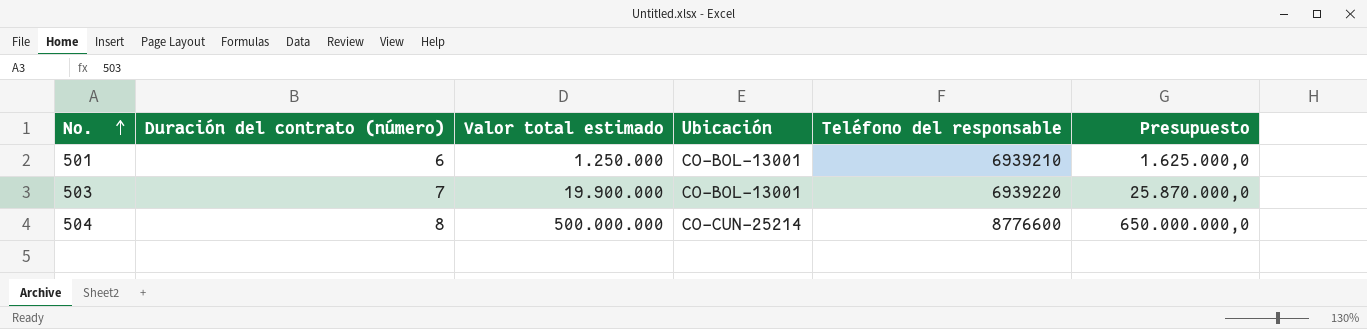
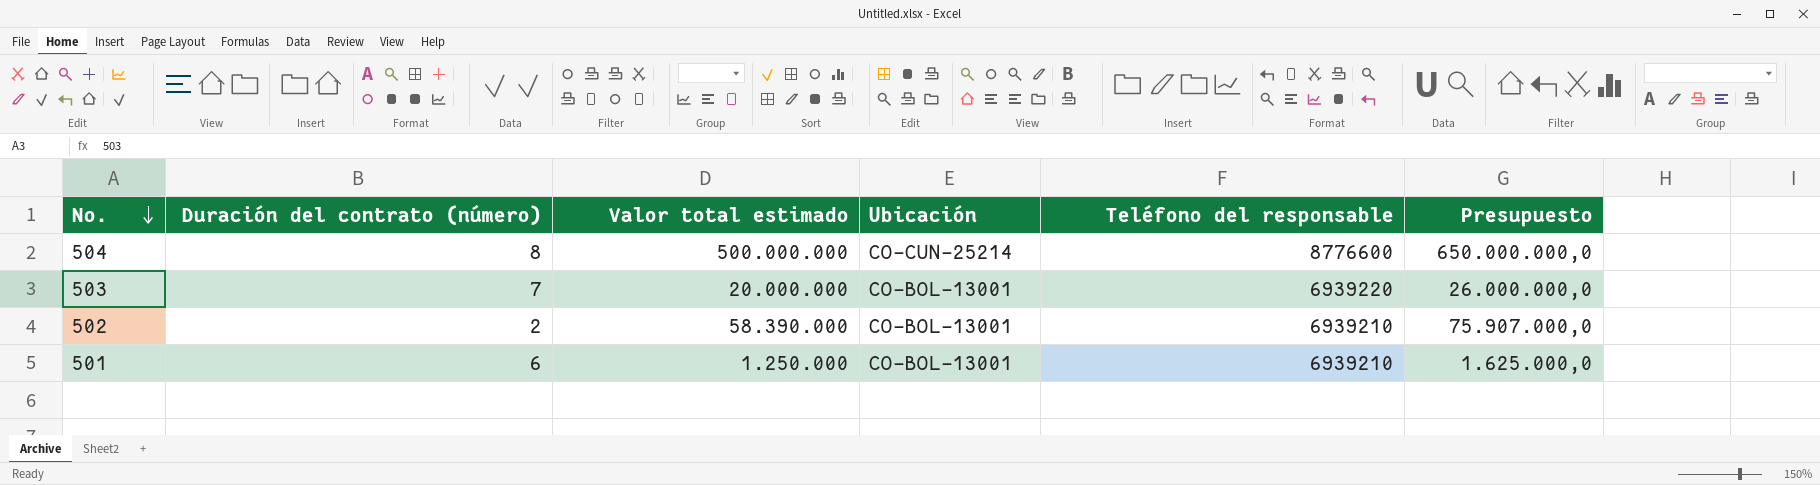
row order: No. ascending -> No. descending
503 | Valor total estimado: 19.900.000 -> 20.000.000
503 | Presupuesto: 25.870.000,0 -> 26.000.000,0
row 502: none -> 2 | 58.390.000 | CO-BOL-13001 | 6939210 | 75.907.000,0

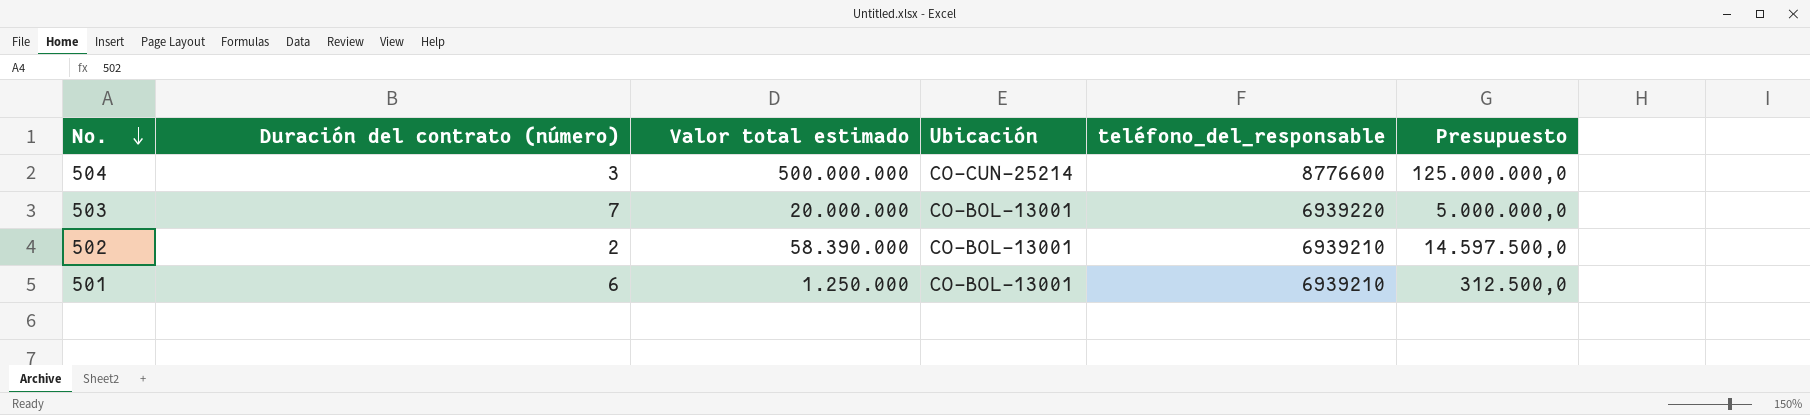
column name: Teléfono del responsable -> teléfono_del_responsable
column Presupuesto | formula: [Valor total estimado] * 1,3 -> [Valor total estimado] * 0,25
504 | Duración del contrato (número): 8 -> 3

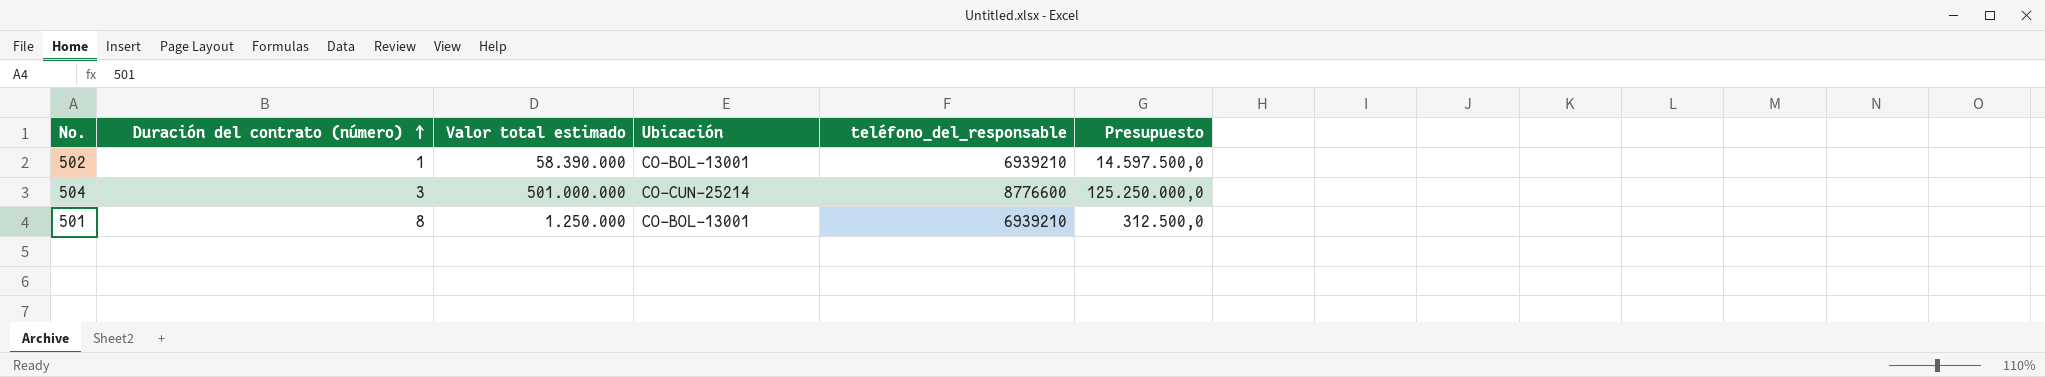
row order: No. descending -> Duración del contrato (número) ascending
row 503: 7 | 20.000.000 | CO-BOL-13001 | 6939220 | 5.000.000,0 -> none
502 | Duración del contrato (número): 2 -> 1
504 | Valor total estimado: 500.000.000 -> 501.000.000
504 | Presupuesto: 125.000.000,0 -> 125.250.000,0
501 | Duración del contrato (número): 6 -> 8

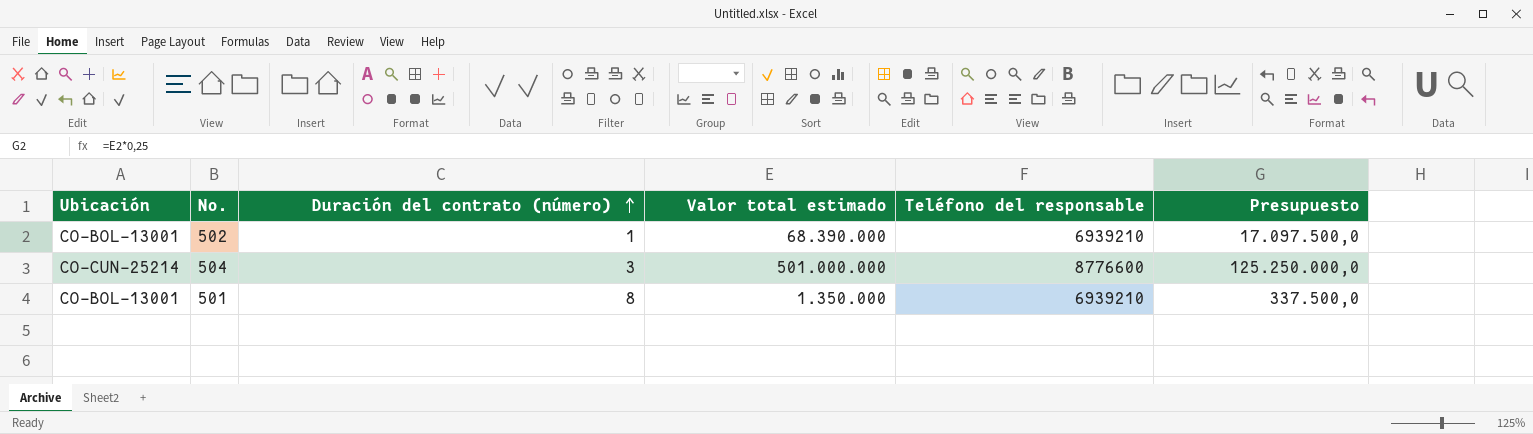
column Ubicación | position: 4 -> 1
column name: teléfono_del_responsable -> Teléfono del responsable
502 | Valor total estimado: 58.390.000 -> 68.390.000
502 | Presupuesto: 14.597.500,0 -> 17.097.500,0
501 | Valor total estimado: 1.250.000 -> 1.350.000
501 | Presupuesto: 312.500,0 -> 337.500,0

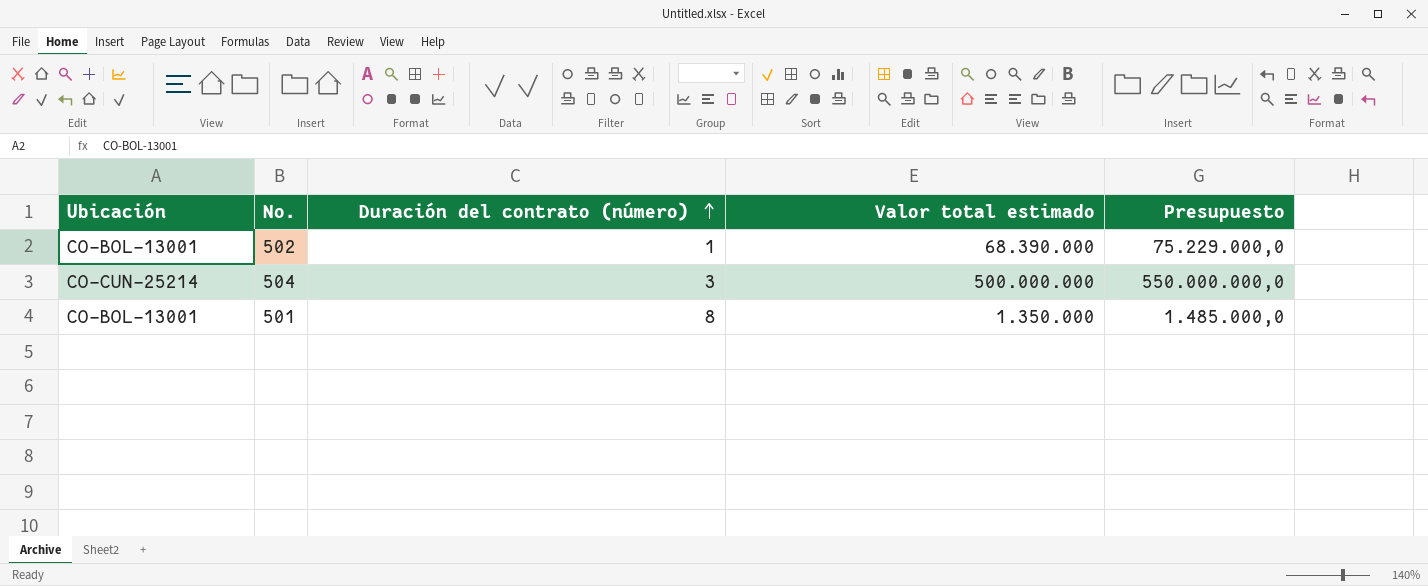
column Teléfono del responsable | position: 5 -> none
column Presupuesto | formula: [Valor total estimado] * 0,25 -> [Valor total estimado] * 1,1
504 | Valor total estimado: 501.000.000 -> 500.000.000

